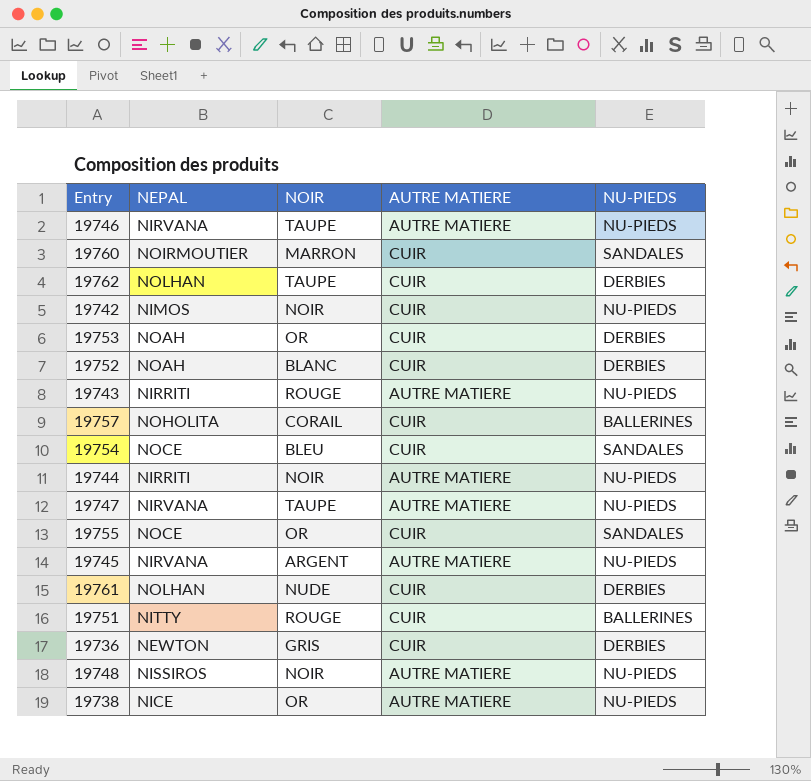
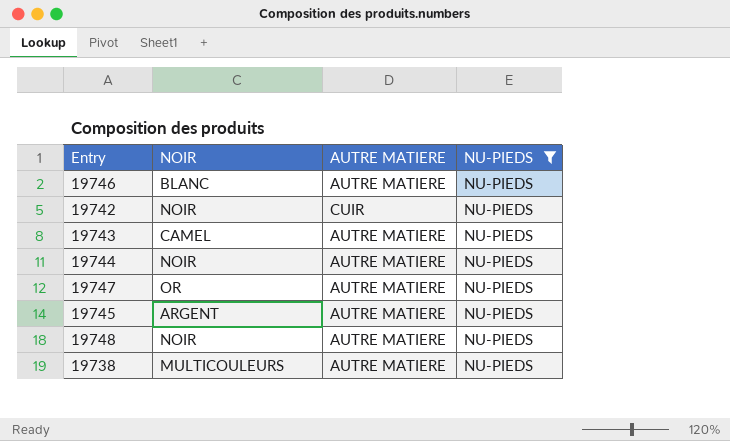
filter: none -> NU-PIEDS = NU-PIEDS
column NEPAL | position: 2 -> none
19746 | NOIR: TAUPE -> BLANC
19743 | NOIR: ROUGE -> CAMEL
19747 | NOIR: TAUPE -> OR
19738 | NOIR: OR -> MULTICOULEURS

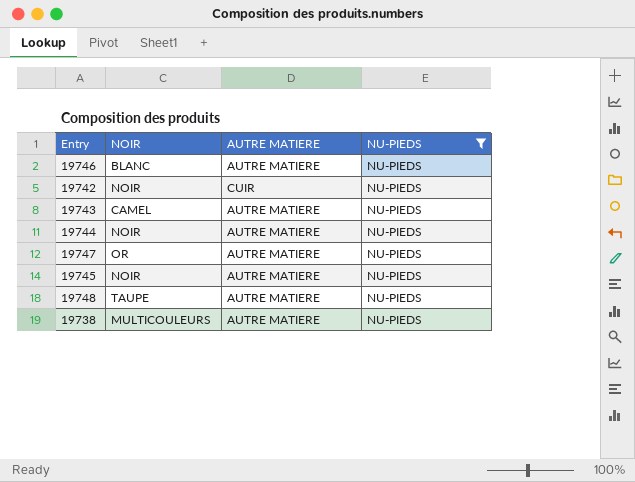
19745 | NOIR: ARGENT -> NOIR
19748 | NOIR: NOIR -> TAUPE

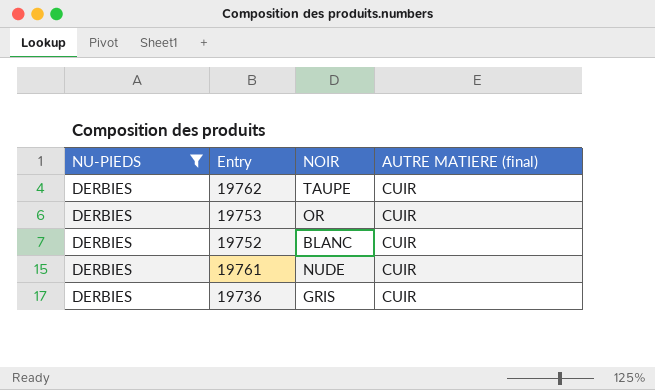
filter: NU-PIEDS = NU-PIEDS -> NU-PIEDS = DERBIES
column NU-PIEDS | position: 4 -> 1
column name: AUTRE MATIERE -> AUTRE MATIERE (final)

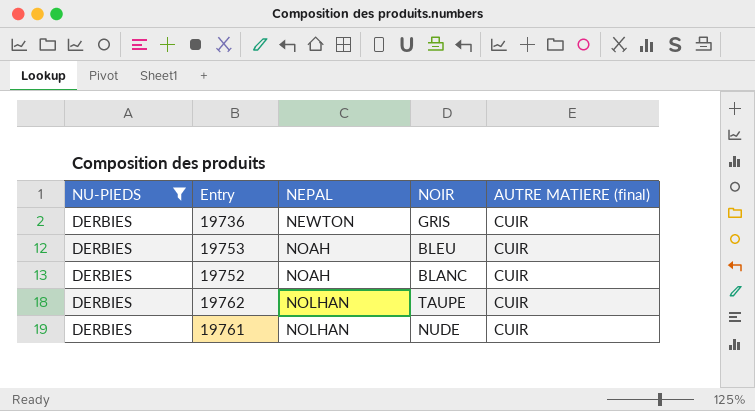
row order: none -> NEPAL ascending
column NEPAL | position: none -> 3
19753 | NOIR: OR -> BLEU

